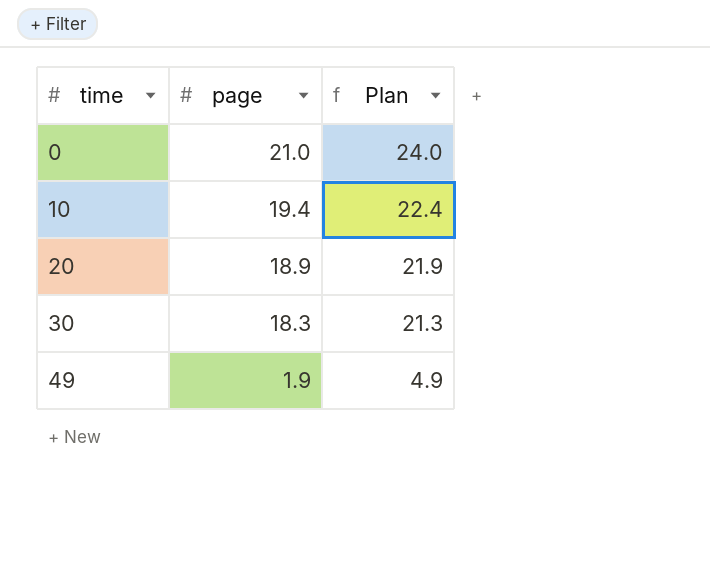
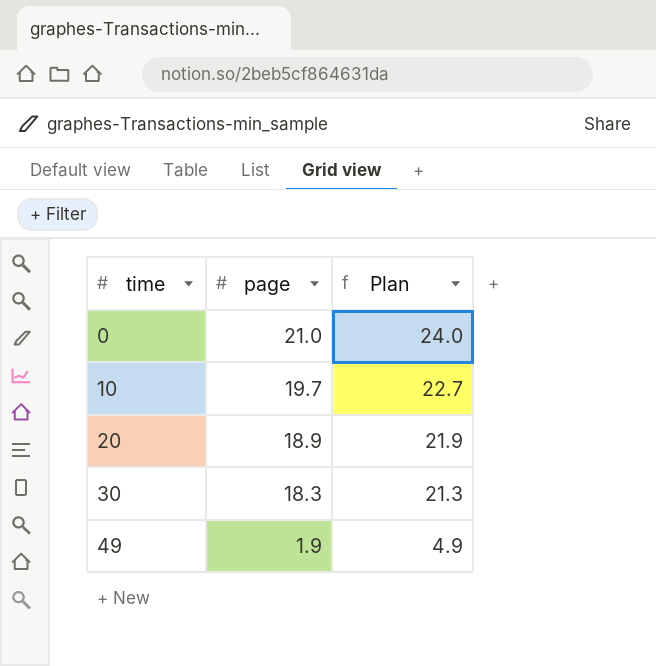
10 | page: 19.4 -> 19.7
10 | Plan: 22.4 -> 22.7

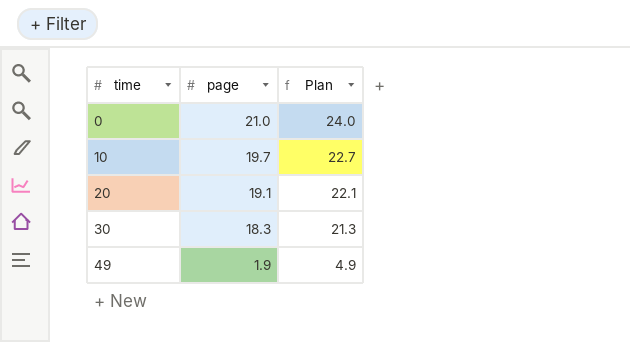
20 | page: 18.9 -> 19.1
20 | Plan: 21.9 -> 22.1

